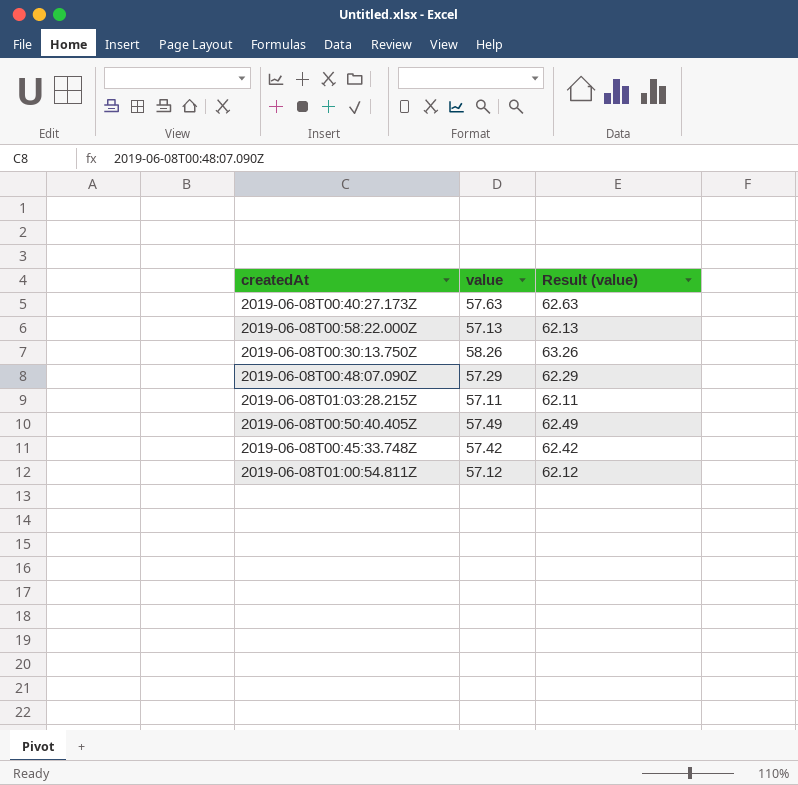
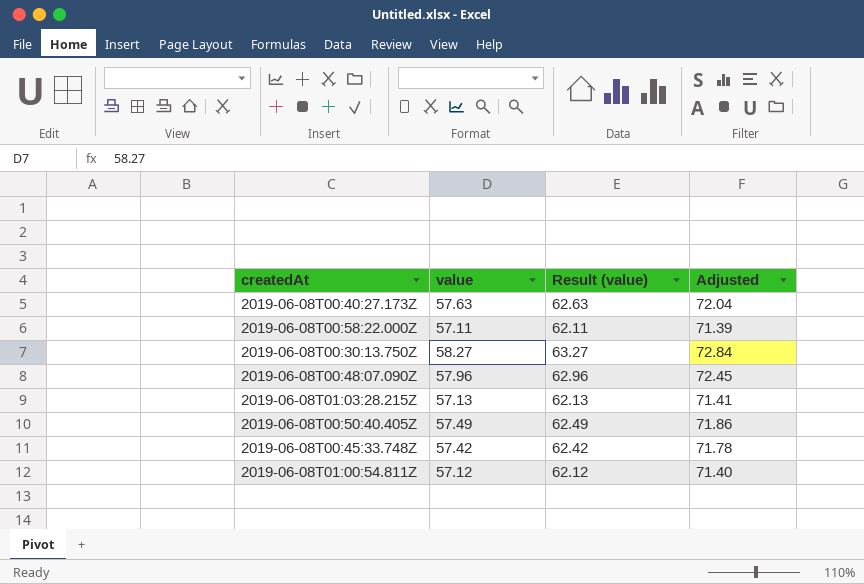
column Adjusted | formula: none -> [value] * 1.25
2019-06-08T00:58:22.000Z | value: 57.13 -> 57.11
2019-06-08T00:58:22.000Z | Result (value): 62.13 -> 62.11
2019-06-08T00:30:13.750Z | value: 58.26 -> 58.27
2019-06-08T00:30:13.750Z | Result (value): 63.26 -> 63.27
2019-06-08T00:48:07.090Z | value: 57.29 -> 57.96
2019-06-08T00:48:07.090Z | Result (value): 62.29 -> 62.96
2019-06-08T01:03:28.215Z | value: 57.11 -> 57.13
2019-06-08T01:03:28.215Z | Result (value): 62.11 -> 62.13

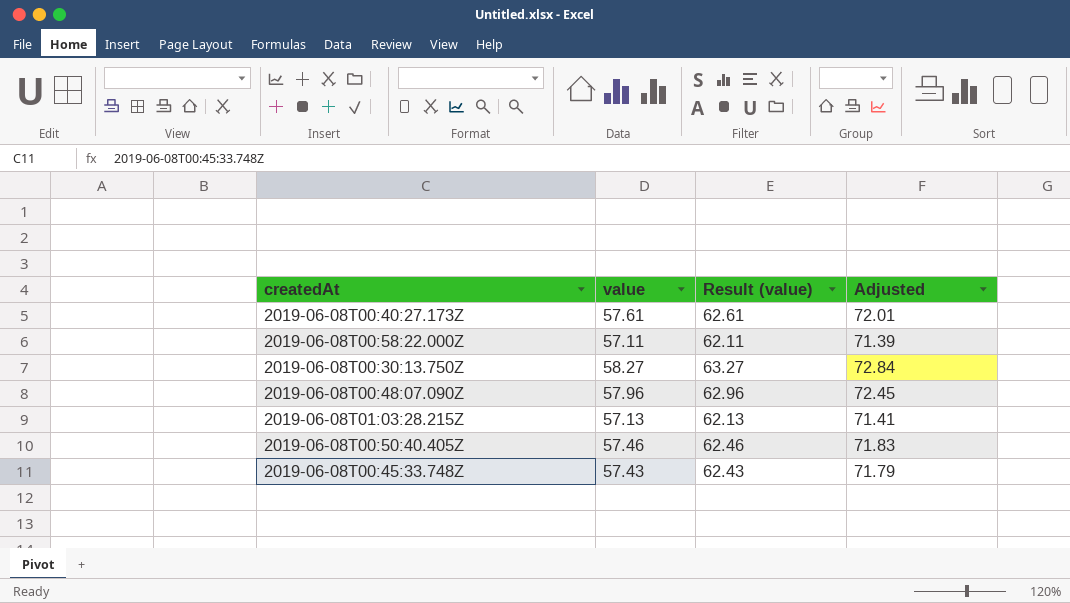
row 2019-06-08T01:00:54.811Z: 57.12 | 62.12 | 71.40 -> none
2019-06-08T00:40:27.173Z | value: 57.63 -> 57.61
2019-06-08T00:40:27.173Z | Result (value): 62.63 -> 62.61
2019-06-08T00:40:27.173Z | Adjusted: 72.04 -> 72.01
2019-06-08T00:50:40.405Z | value: 57.49 -> 57.46
2019-06-08T00:50:40.405Z | Result (value): 62.49 -> 62.46
2019-06-08T00:50:40.405Z | Adjusted: 71.86 -> 71.83
2019-06-08T00:45:33.748Z | value: 57.42 -> 57.43
2019-06-08T00:45:33.748Z | Result (value): 62.42 -> 62.43
2019-06-08T00:45:33.748Z | Adjusted: 71.78 -> 71.79

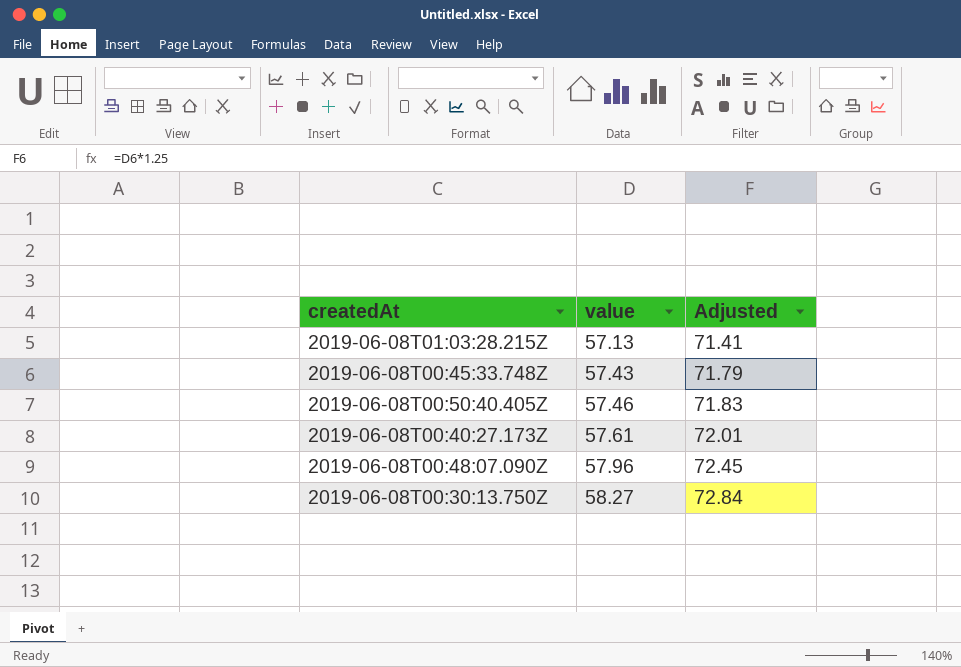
row order: none -> value ascending
column Result (value) | formula: [value] + 5 -> none
row 2019-06-08T00:58:22.000Z: 57.11 | 62.11 | 71.39 -> none

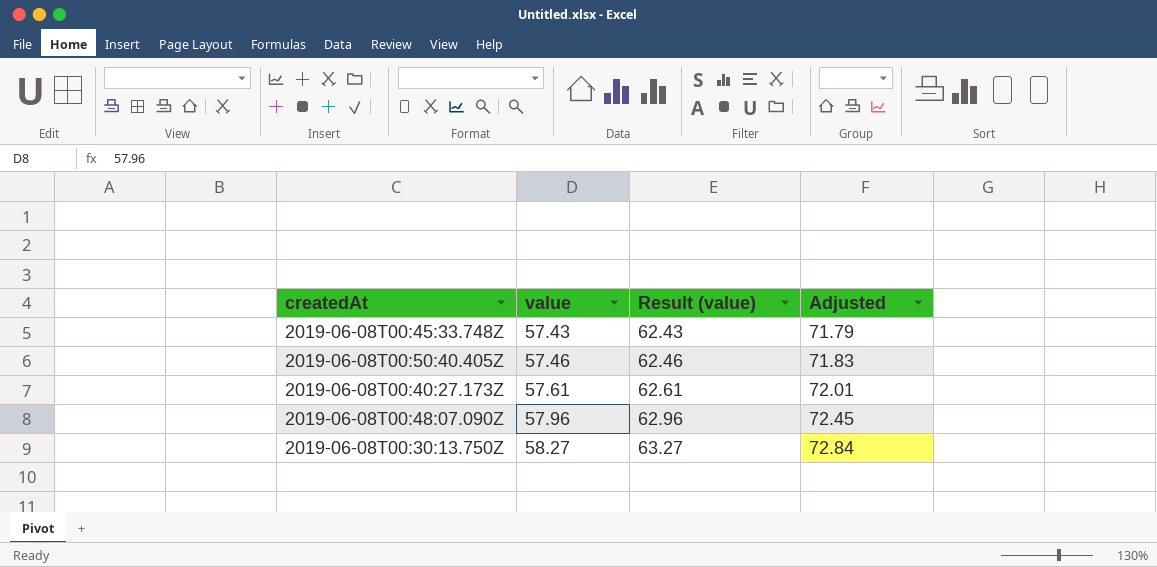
column Result (value) | formula: none -> [value] + 5
row 2019-06-08T01:03:28.215Z: 57.13 | 71.41 -> none

